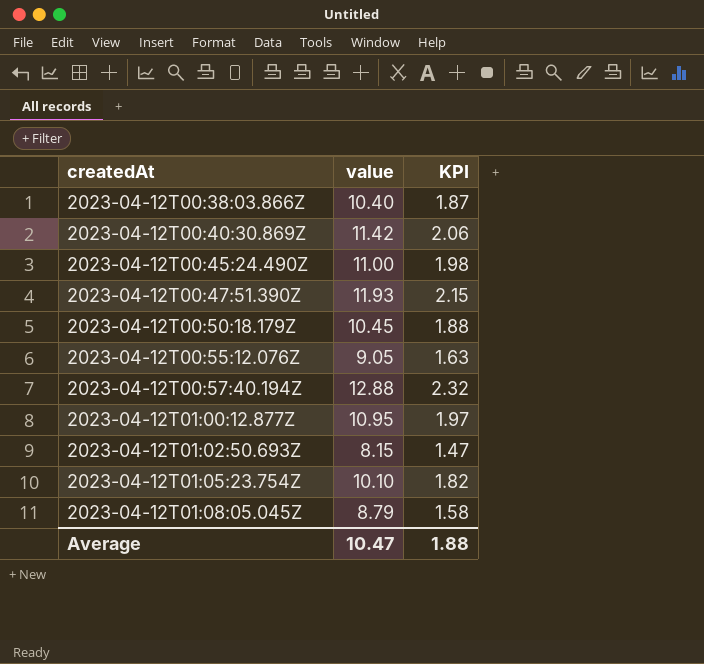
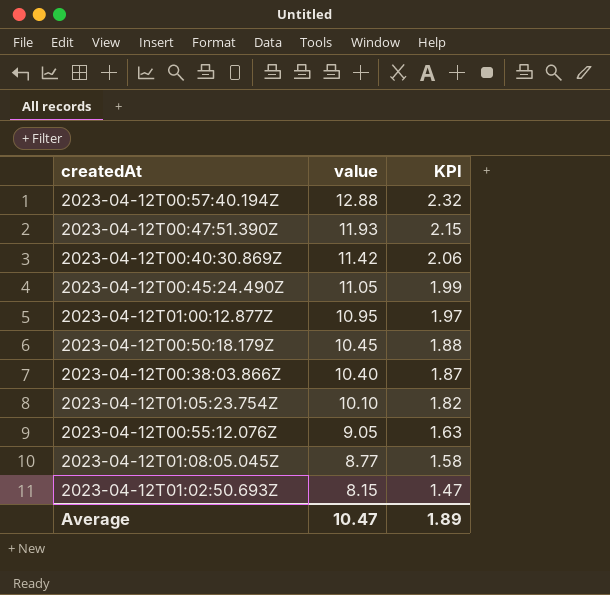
row order: createdAt ascending -> value descending
2023-04-12T00:45:24.490Z | value: 11.00 -> 11.05
2023-04-12T00:45:24.490Z | KPI: 1.98 -> 1.99
2023-04-12T01:08:05.045Z | value: 8.79 -> 8.77
Average | KPI: 1.88 -> 1.89

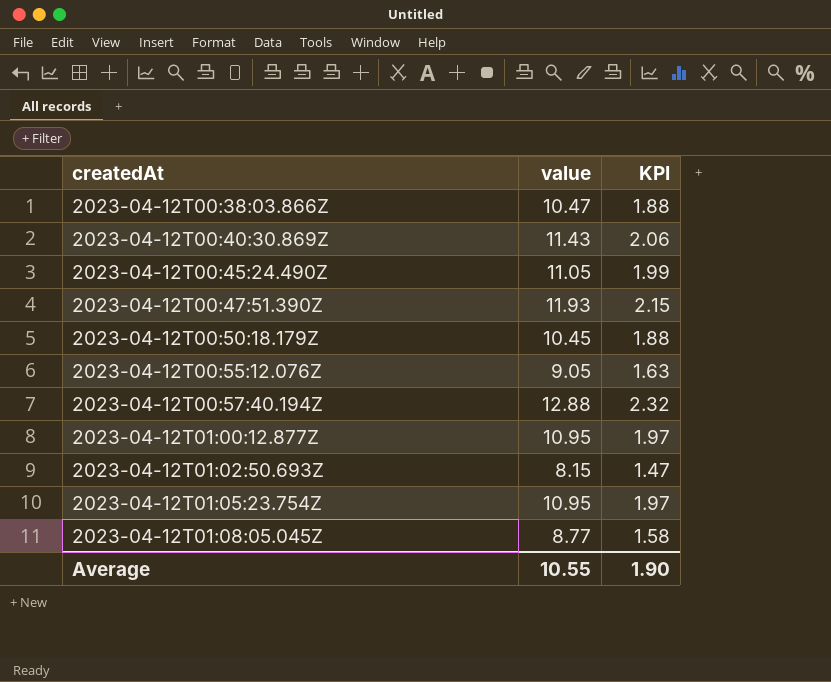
row order: value descending -> createdAt ascending
2023-04-12T00:38:03.866Z | value: 10.40 -> 10.47
2023-04-12T00:38:03.866Z | KPI: 1.87 -> 1.88
2023-04-12T00:40:30.869Z | value: 11.42 -> 11.43
2023-04-12T01:05:23.754Z | value: 10.10 -> 10.95
2023-04-12T01:05:23.754Z | KPI: 1.82 -> 1.97
Average | value: 10.47 -> 10.55
Average | KPI: 1.89 -> 1.90

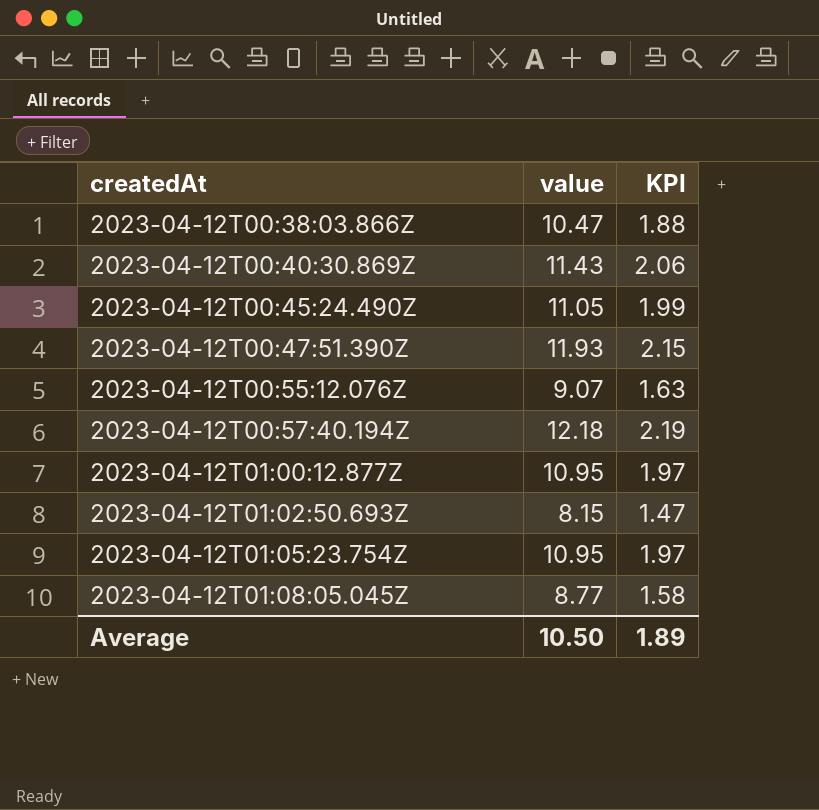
row 2023-04-12T00:50:18.179Z: 10.45 | 1.88 -> none
2023-04-12T00:55:12.076Z | value: 9.05 -> 9.07
2023-04-12T00:57:40.194Z | value: 12.88 -> 12.18
2023-04-12T00:57:40.194Z | KPI: 2.32 -> 2.19
Average | value: 10.55 -> 10.50
Average | KPI: 1.90 -> 1.89

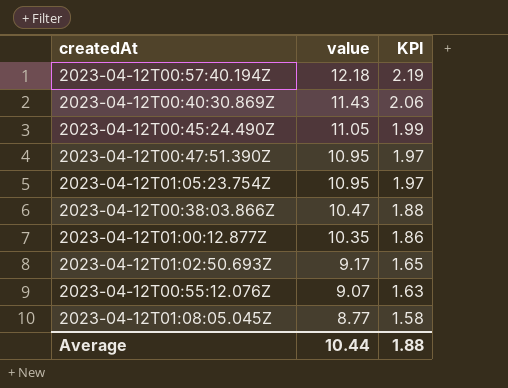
row order: createdAt ascending -> value descending
2023-04-12T00:47:51.390Z | value: 11.93 -> 10.95
2023-04-12T00:47:51.390Z | KPI: 2.15 -> 1.97
2023-04-12T01:00:12.877Z | value: 10.95 -> 10.35
2023-04-12T01:00:12.877Z | KPI: 1.97 -> 1.86
2023-04-12T01:02:50.693Z | value: 8.15 -> 9.17
2023-04-12T01:02:50.693Z | KPI: 1.47 -> 1.65
Average | value: 10.50 -> 10.44
Average | KPI: 1.89 -> 1.88

